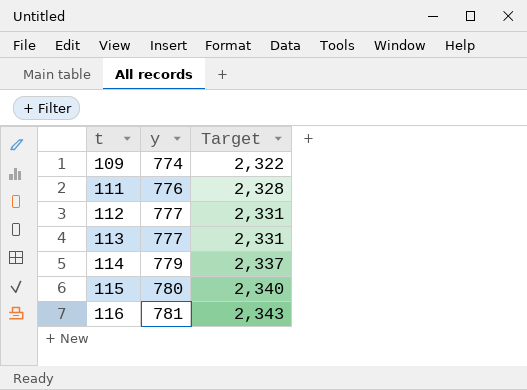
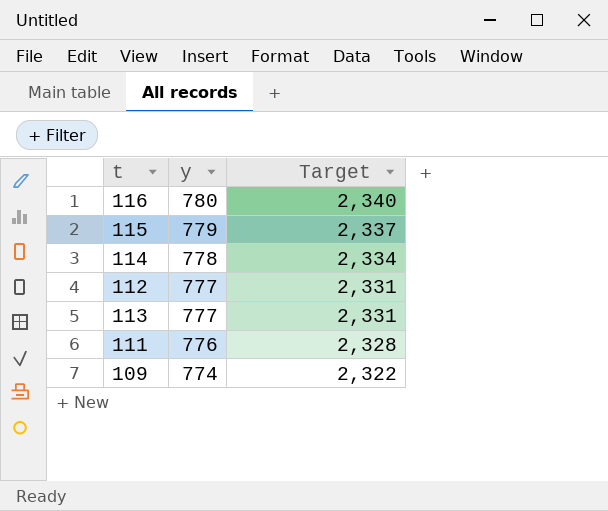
row order: t ascending -> y descending
116 | y: 781 -> 780
116 | Target: 2,343 -> 2,340
115 | y: 780 -> 779
115 | Target: 2,340 -> 2,337
114 | y: 779 -> 778
114 | Target: 2,337 -> 2,334

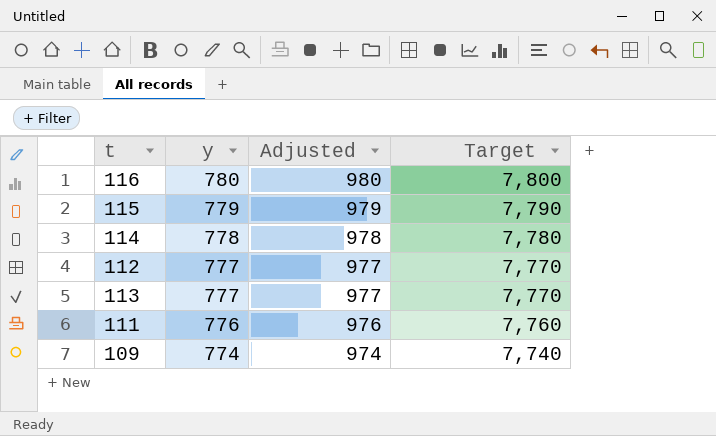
column Adjusted | formula: none -> [y] + 200
column Target | formula: [y] * 3 -> [y] * 10

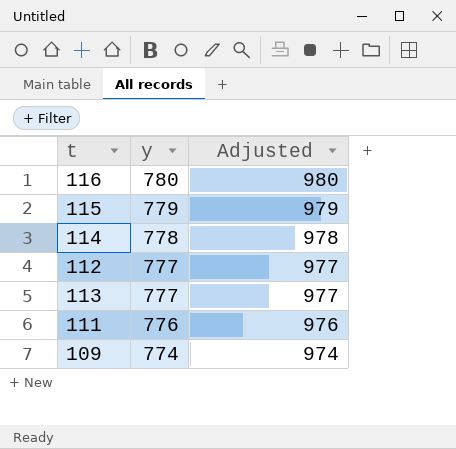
column Target | formula: [y] * 10 -> none

